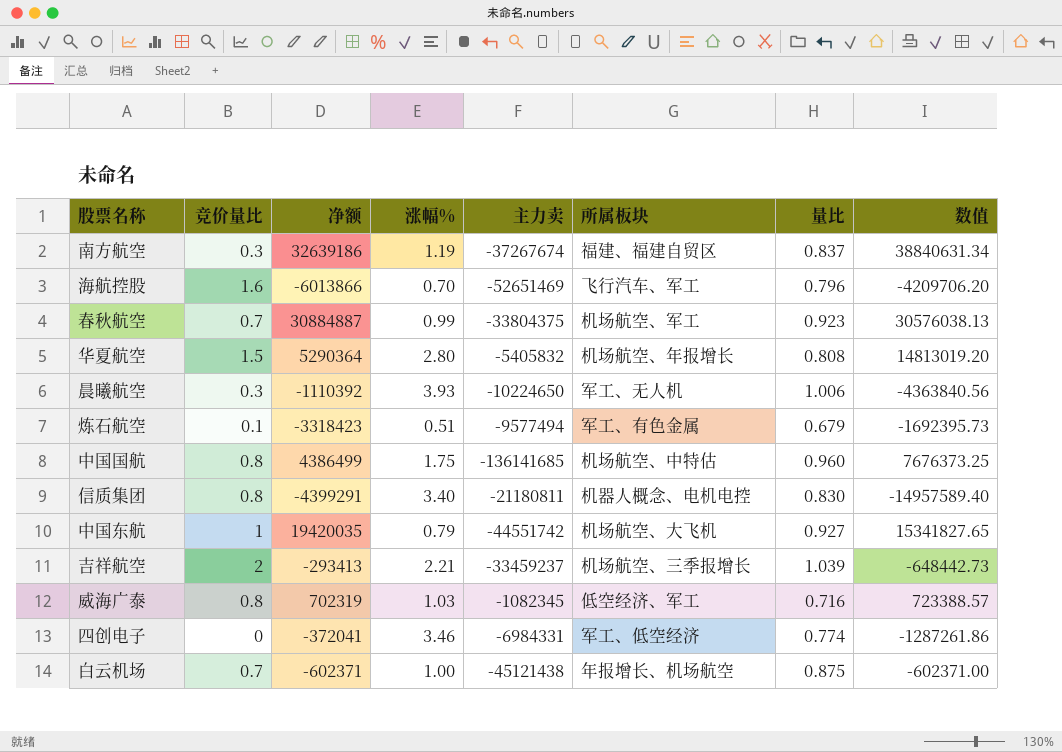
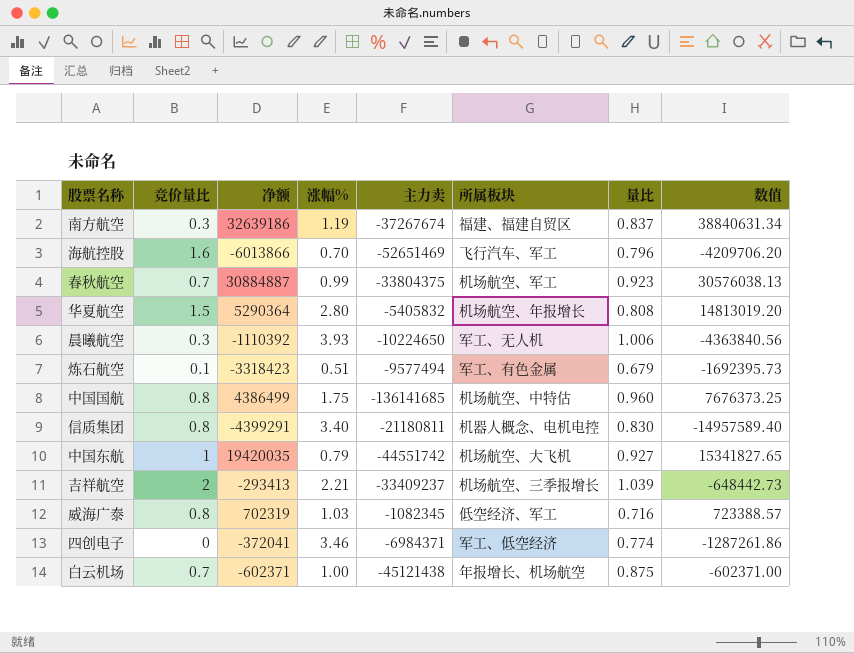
吉祥航空 | 主力卖: -33459237 -> -33409237
四创电子 | 主力卖: -6984331 -> -6984371

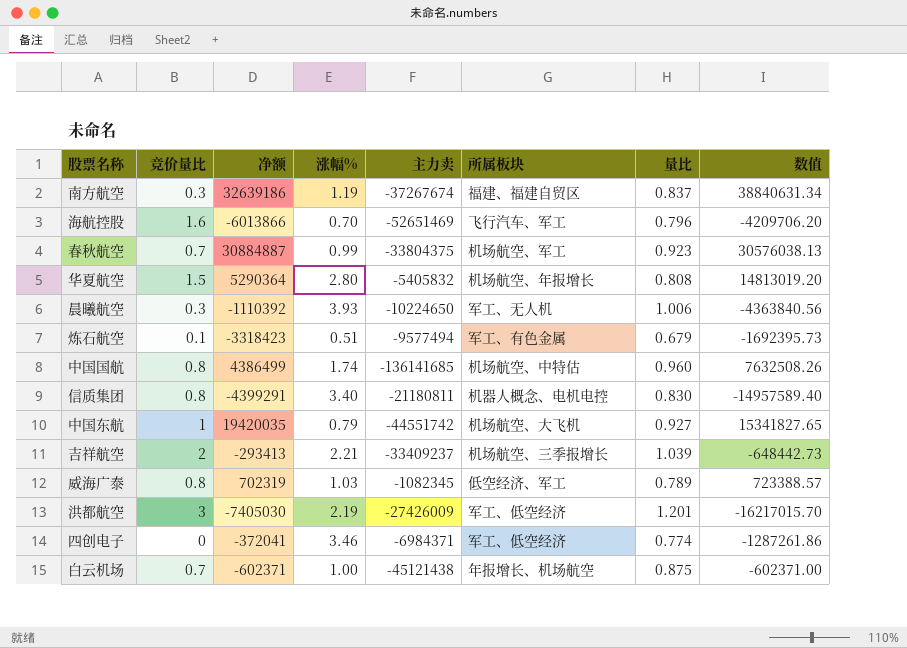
中国国航 | 涨幅%: 1.75 -> 1.74
中国国航 | 数值: 7676373.25 -> 7632508.26
威海广泰 | 量比: 0.716 -> 0.789
row 洪都航空: none -> 3 | -7405030 | 2.19 | -27426009 | 军工、低空经济 | 1.201 | -16217015.70

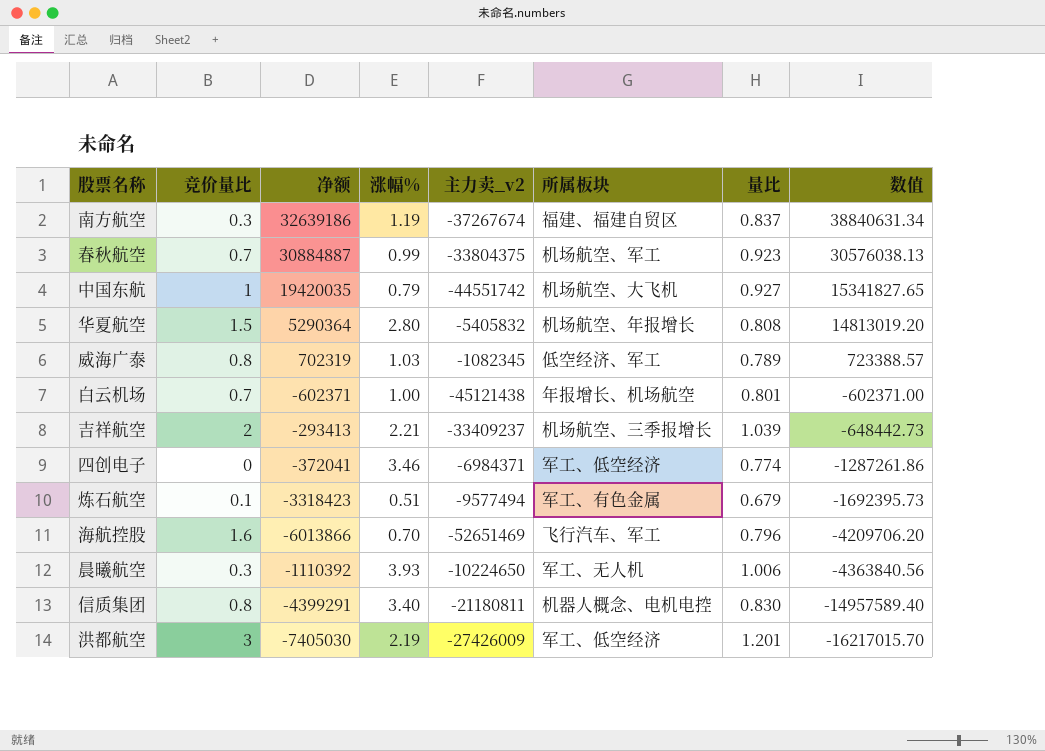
row order: none -> 数值 descending
column name: 主力卖 -> 主力卖_v2
row 中国国航: 0.8 | 4386499 | 1.74 | -136141685 | 机场航空、中特估 | 0.960 | 7632508.26 -> none
白云机场 | 量比: 0.875 -> 0.801

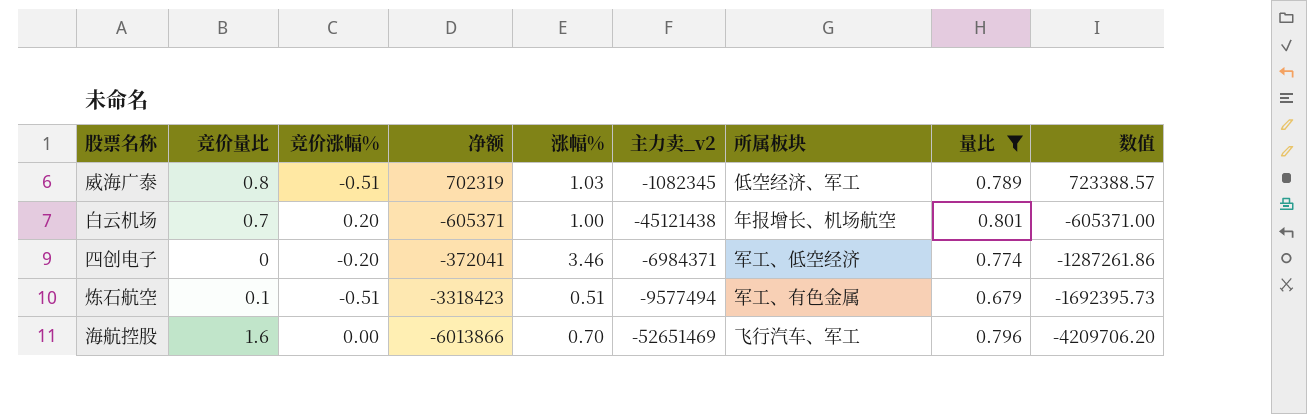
filter: none -> 量比 <= 0.801
column 竞价涨幅% | position: none -> 3
白云机场 | 净额: -602371 -> -605371
白云机场 | 数值: -602371.00 -> -605371.00

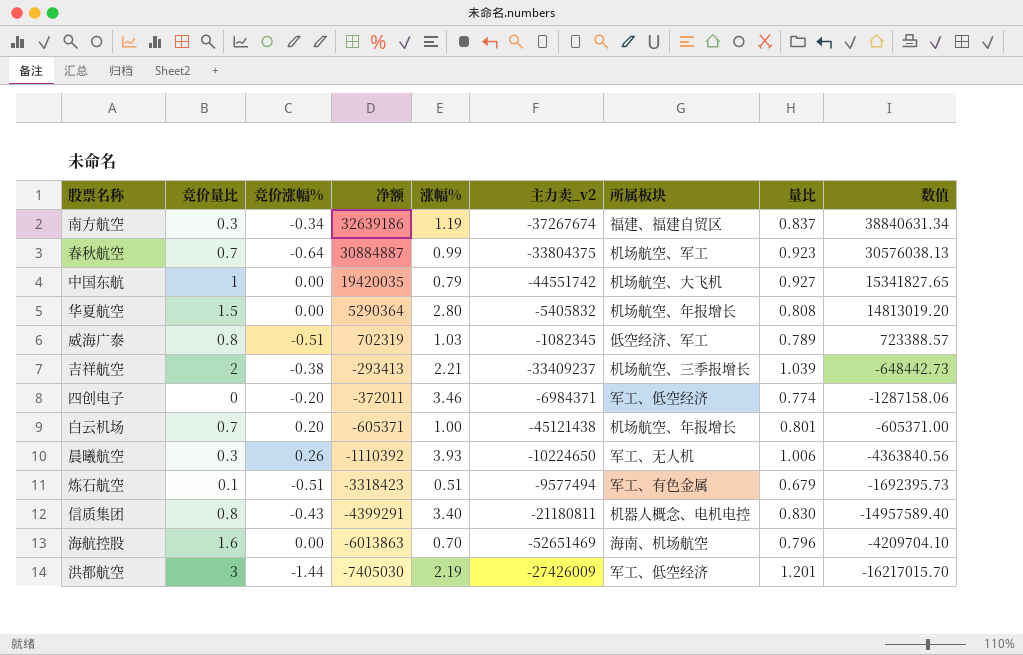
filter: 量比 <= 0.801 -> none
row order: 数值 descending -> 净额 descending
四创电子 | 净额: -372041 -> -372011
四创电子 | 数值: -1287261.86 -> -1287158.06
白云机场 | 所属板块: 年报增长、机场航空 -> 机场航空、年报增长
海航控股 | 净额: -6013866 -> -6013863
海航控股 | 所属板块: 飞行汽车、军工 -> 海南、机场航空
海航控股 | 数值: -4209706.20 -> -4209704.10

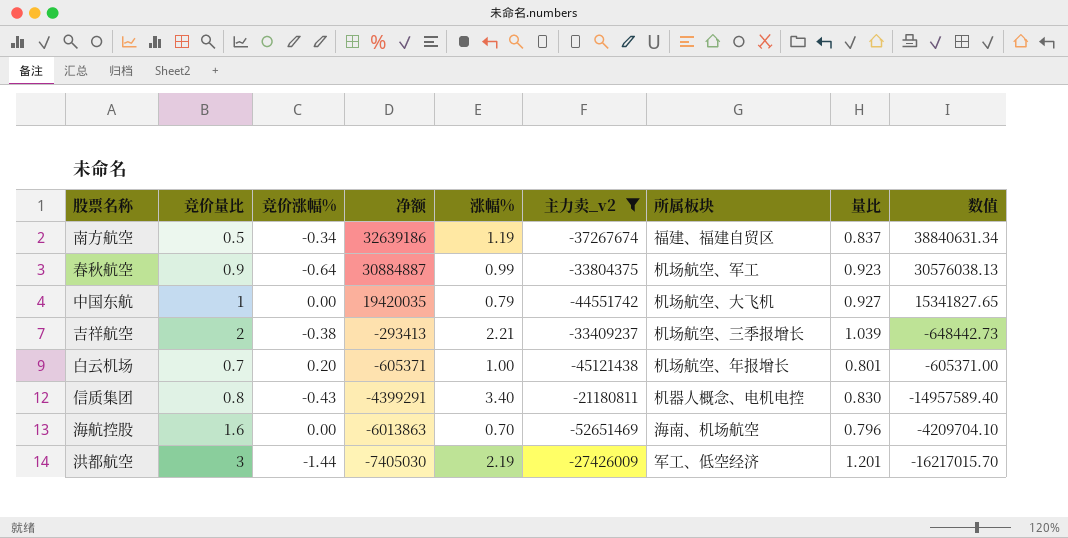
filter: none -> 主力卖_v2 <= -21180811
南方航空 | 竞价量比: 0.3 -> 0.5
春秋航空 | 竞价量比: 0.7 -> 0.9

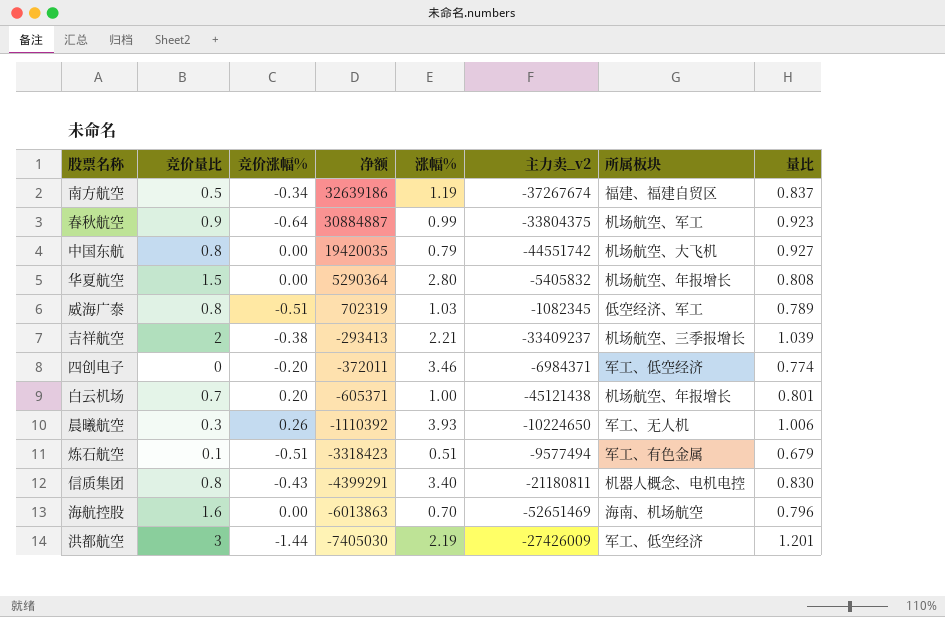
filter: 主力卖_v2 <= -21180811 -> none
column 数值 | formula: [净额] * [涨幅%] -> none
中国东航 | 竞价量比: 1 -> 0.8

